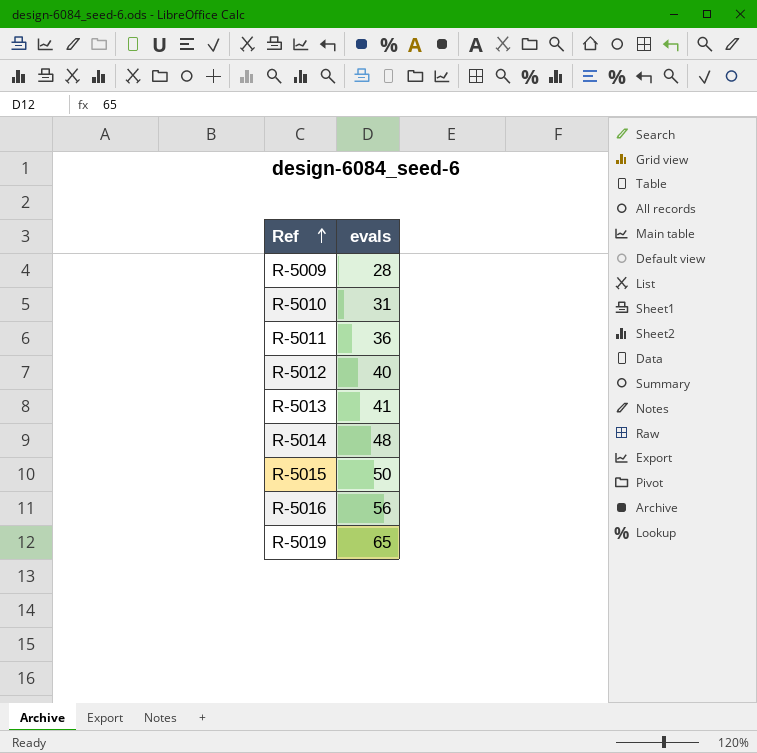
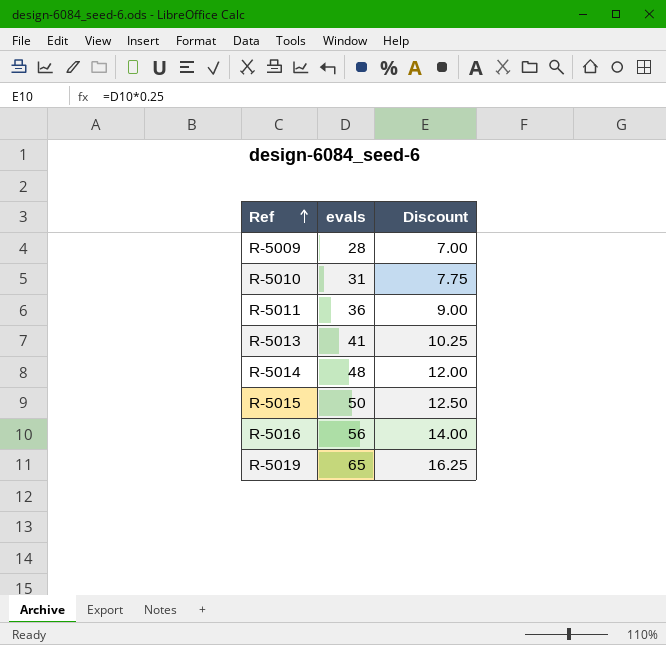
column Discount | formula: none -> [evals] * 0.25
row R-5012: 40 -> none

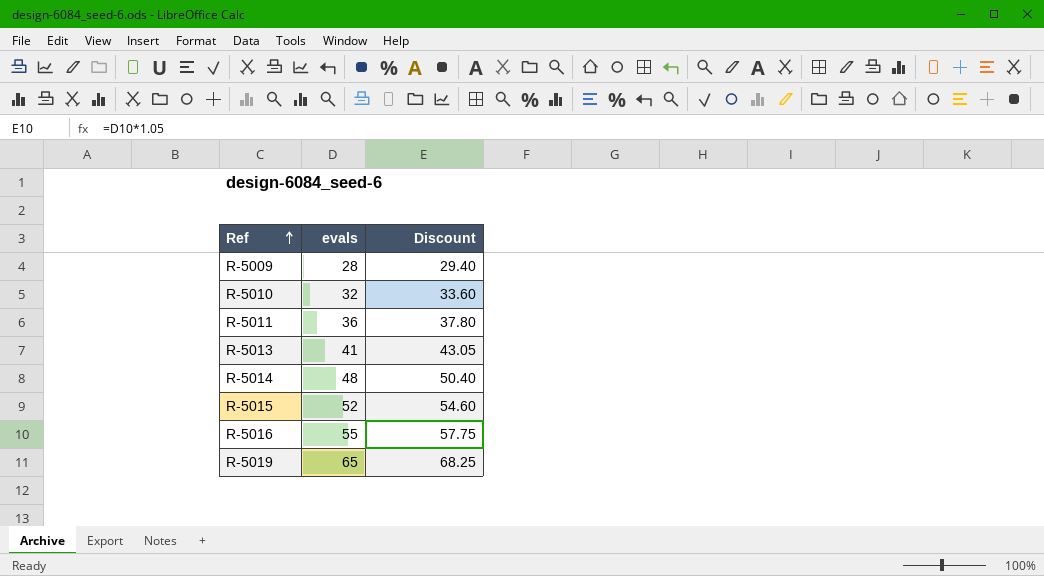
column Discount | formula: [evals] * 0.25 -> [evals] * 1.05
R-5010 | evals: 31 -> 32
R-5015 | evals: 50 -> 52
R-5016 | evals: 56 -> 55

